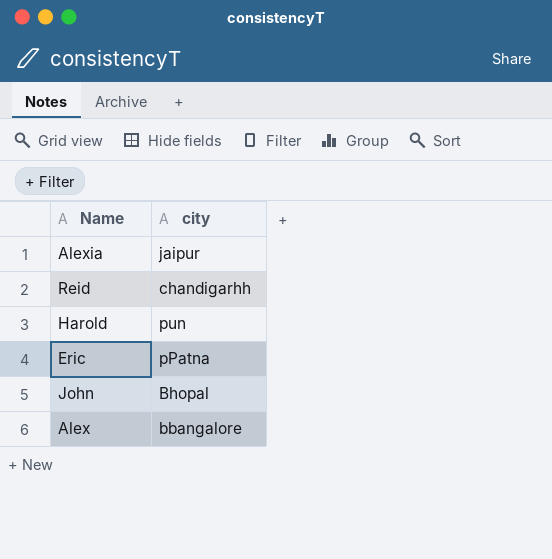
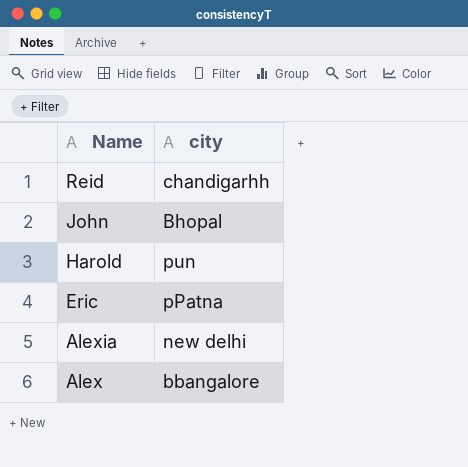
row order: none -> Name descending
Alexia | city: jaipur -> new delhi

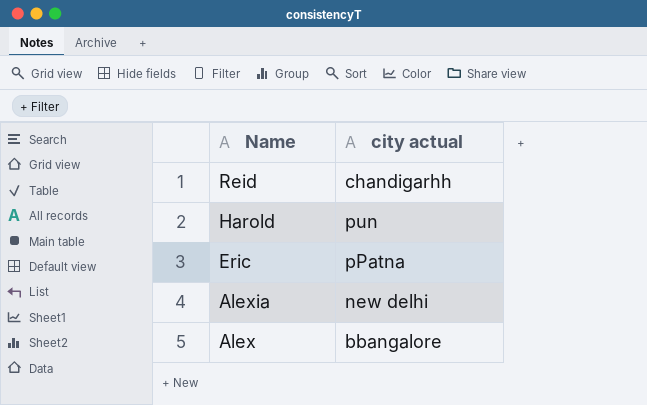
column name: city -> city actual
row John: Bhopal -> none

